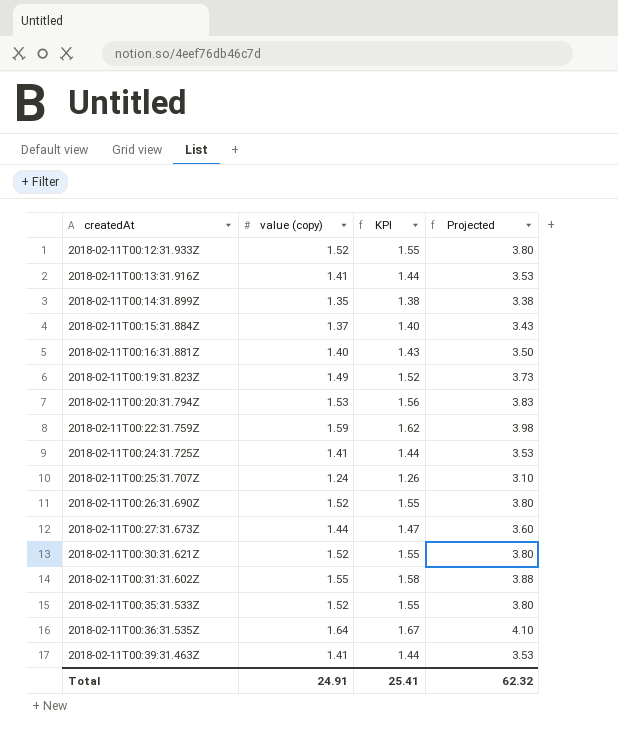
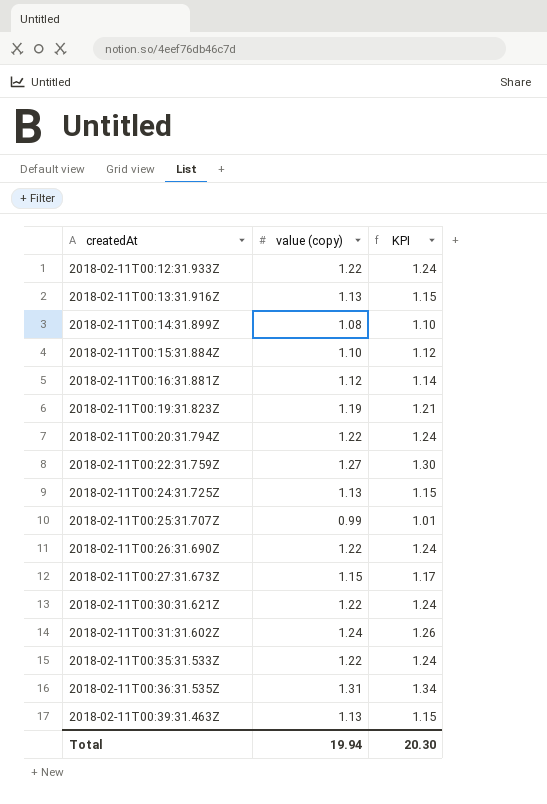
column Projected | formula: [value (copy)] * 2.5 -> none
2018-02-11T00:12:31.933Z | value (copy): 1.52 -> 1.22
2018-02-11T00:12:31.933Z | KPI: 1.55 -> 1.24
2018-02-11T00:13:31.916Z | value (copy): 1.41 -> 1.13
2018-02-11T00:13:31.916Z | KPI: 1.44 -> 1.15
2018-02-11T00:14:31.899Z | value (copy): 1.35 -> 1.08
2018-02-11T00:14:31.899Z | KPI: 1.38 -> 1.10
2018-02-11T00:15:31.884Z | value (copy): 1.37 -> 1.10
2018-02-11T00:15:31.884Z | KPI: 1.40 -> 1.12
2018-02-11T00:16:31.881Z | value (copy): 1.40 -> 1.12
2018-02-11T00:16:31.881Z | KPI: 1.43 -> 1.14
2018-02-11T00:19:31.823Z | value (copy): 1.49 -> 1.19
2018-02-11T00:19:31.823Z | KPI: 1.52 -> 1.21
2018-02-11T00:20:31.794Z | value (copy): 1.53 -> 1.22
2018-02-11T00:20:31.794Z | KPI: 1.56 -> 1.24
2018-02-11T00:22:31.759Z | value (copy): 1.59 -> 1.27
2018-02-11T00:22:31.759Z | KPI: 1.62 -> 1.30
2018-02-11T00:24:31.725Z | value (copy): 1.41 -> 1.13
2018-02-11T00:24:31.725Z | KPI: 1.44 -> 1.15
2018-02-11T00:25:31.707Z | value (copy): 1.24 -> 0.99
2018-02-11T00:25:31.707Z | KPI: 1.26 -> 1.01
2018-02-11T00:26:31.690Z | value (copy): 1.52 -> 1.22
2018-02-11T00:26:31.690Z | KPI: 1.55 -> 1.24
2018-02-11T00:27:31.673Z | value (copy): 1.44 -> 1.15
2018-02-11T00:27:31.673Z | KPI: 1.47 -> 1.17
2018-02-11T00:30:31.621Z | value (copy): 1.52 -> 1.22
2018-02-11T00:30:31.621Z | KPI: 1.55 -> 1.24
2018-02-11T00:31:31.602Z | value (copy): 1.55 -> 1.24
2018-02-11T00:31:31.602Z | KPI: 1.58 -> 1.26
2018-02-11T00:35:31.533Z | value (copy): 1.52 -> 1.22
2018-02-11T00:35:31.533Z | KPI: 1.55 -> 1.24
2018-02-11T00:36:31.535Z | value (copy): 1.64 -> 1.31
2018-02-11T00:36:31.535Z | KPI: 1.67 -> 1.34
2018-02-11T00:39:31.463Z | value (copy): 1.41 -> 1.13
2018-02-11T00:39:31.463Z | KPI: 1.44 -> 1.15
Total | value (copy): 24.91 -> 19.94
Total | KPI: 25.41 -> 20.30

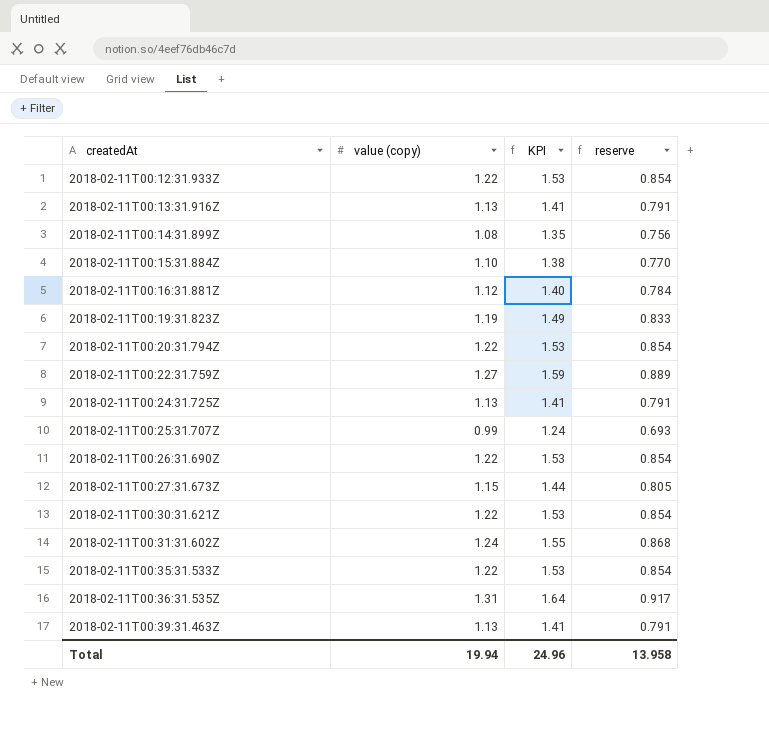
column KPI | formula: [value (copy)] * 1.02 -> [value (copy)] * 1.25
column reserve | formula: none -> [value (copy)] * 0.7
Total | KPI: 20.30 -> 24.96

